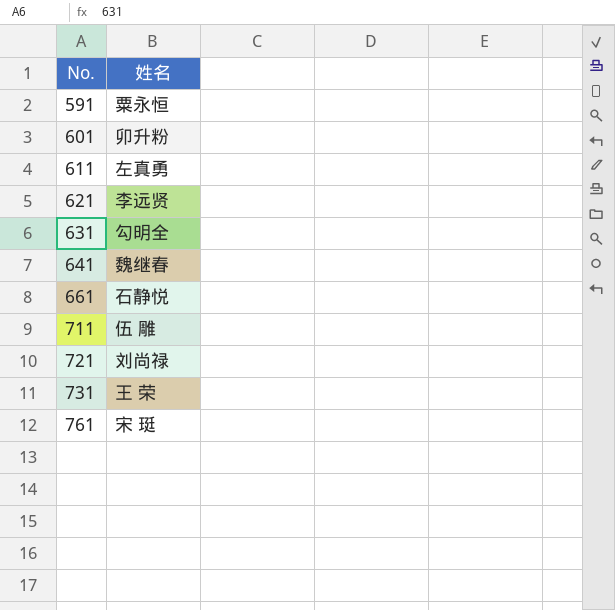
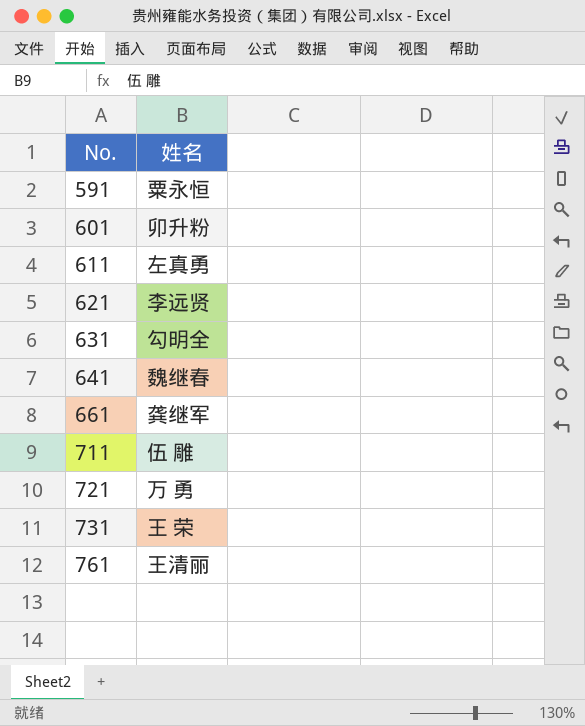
661 | 姓名: 石静悦 -> 龚继军
721 | 姓名: 刘尚禄 -> 万 勇
761 | 姓名: 宋 珽 -> 王清丽

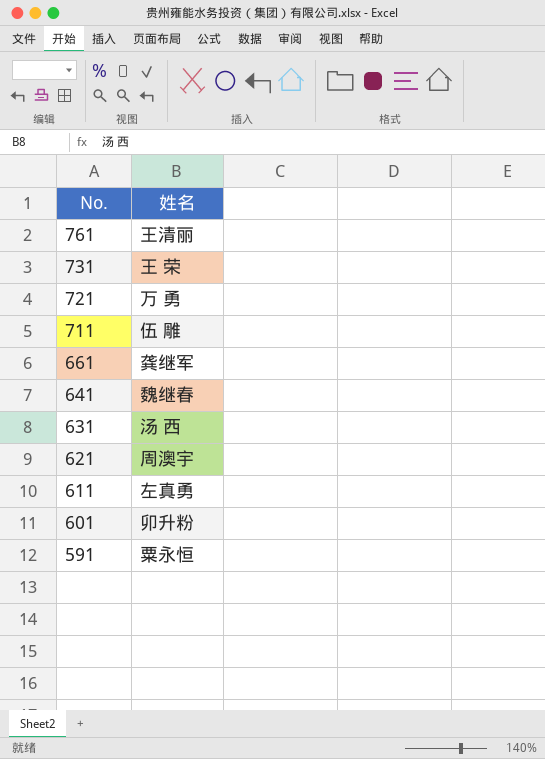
row order: No. ascending -> No. descending
631 | 姓名: 勾明全 -> 汤 西
621 | 姓名: 李远贤 -> 周澳宇

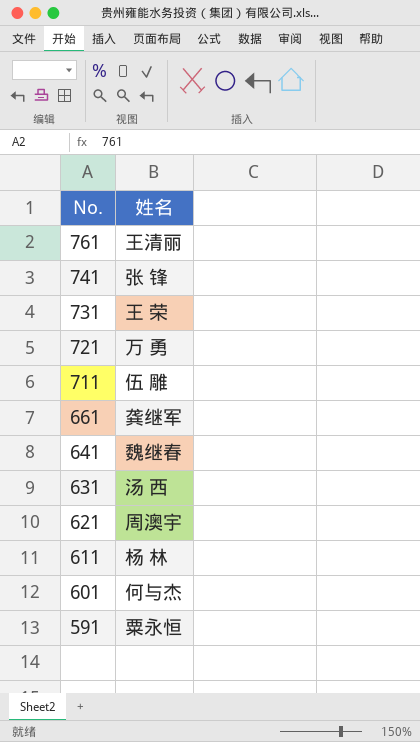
row 741: none -> 张 锋
611 | 姓名: 左真勇 -> 杨 林
601 | 姓名: 卯升粉 -> 何与杰

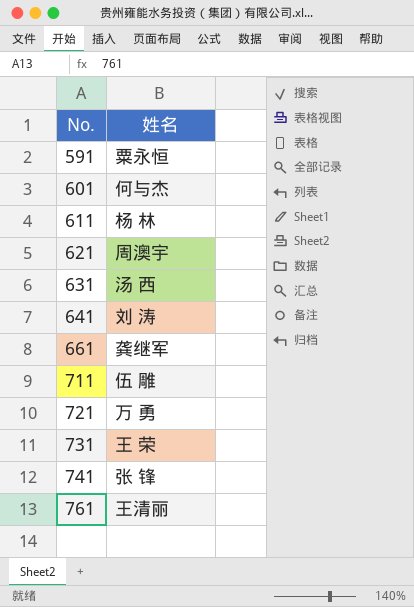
row order: No. descending -> No. ascending
641 | 姓名: 魏继春 -> 刘 涛

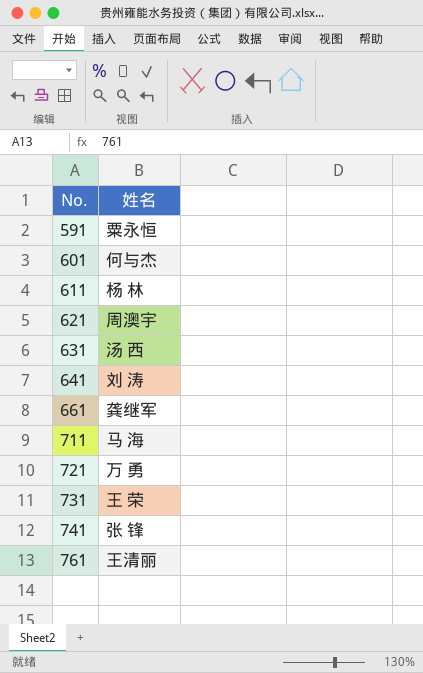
711 | 姓名: 伍 雕 -> 马 海

